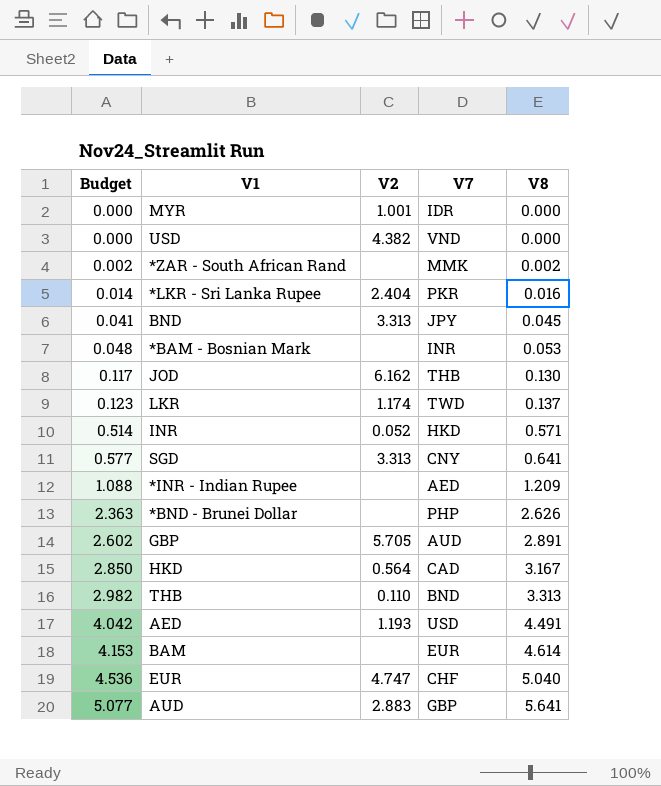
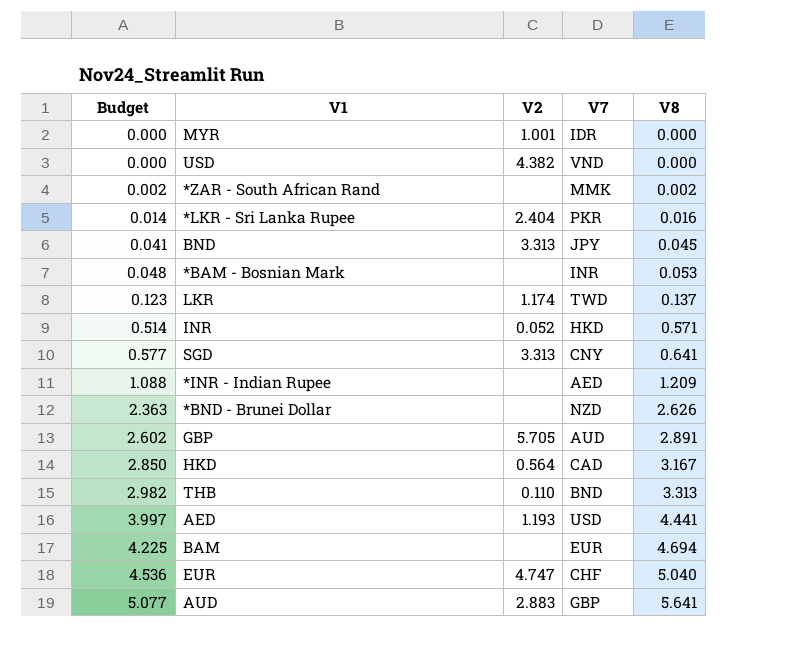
row JOD: 0.117 | 6.162 | THB | 0.130 -> none
*BND - Brunei Dollar | V7: PHP -> NZD
AED | Budget: 4.042 -> 3.997
AED | V8: 4.491 -> 4.441
BAM | Budget: 4.153 -> 4.225
BAM | V8: 4.614 -> 4.694

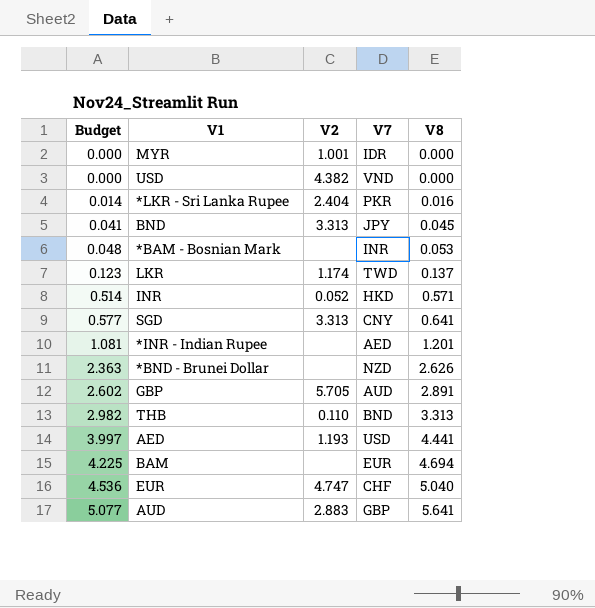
row *ZAR - South African Rand: 0.002 | none | MMK | 0.002 -> none
row HKD: 2.850 | 0.564 | CAD | 3.167 -> none
*INR - Indian Rupee | Budget: 1.088 -> 1.081
*INR - Indian Rupee | V8: 1.209 -> 1.201

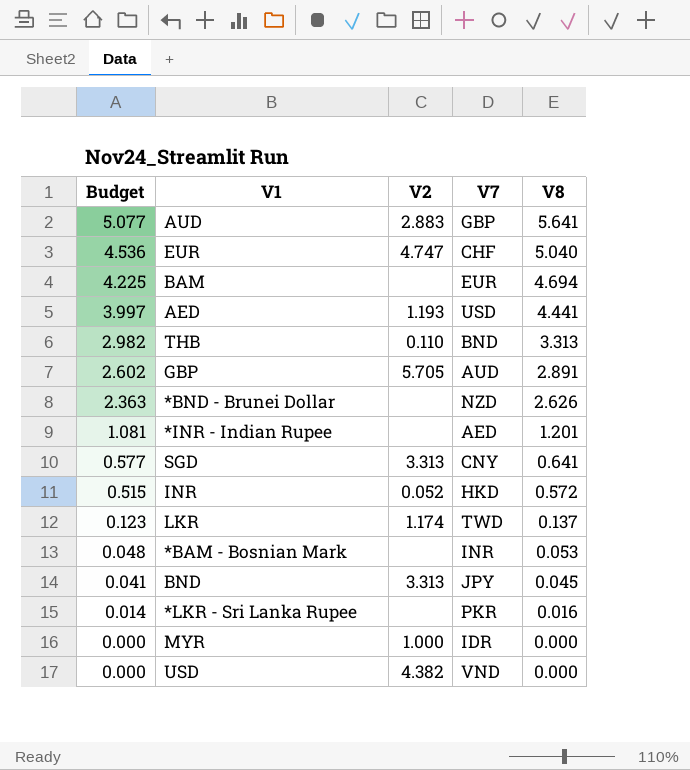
row order: Budget ascending -> Budget descending
INR | Budget: 0.514 -> 0.515
INR | V8: 0.571 -> 0.572
*LKR - Sri Lanka Rupee | V2: 2.404 -> none
MYR | V2: 1.001 -> 1.000

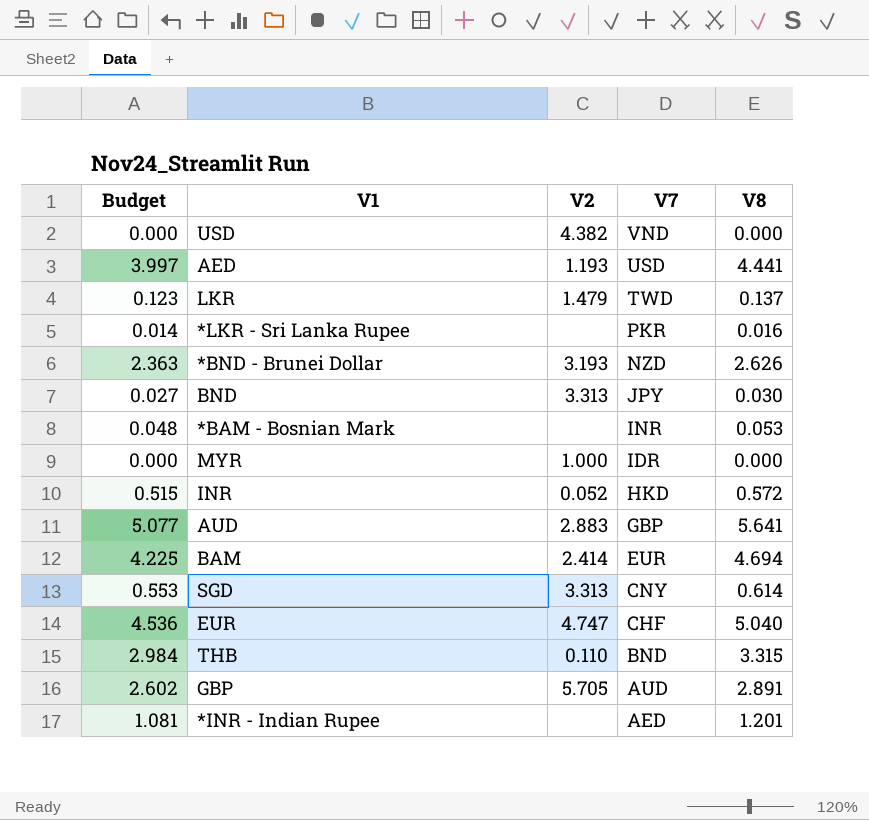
row order: Budget descending -> V7 descending
LKR | V2: 1.174 -> 1.479
*BND - Brunei Dollar | V2: none -> 3.193
BND | Budget: 0.041 -> 0.027
BND | V8: 0.045 -> 0.030
BAM | V2: none -> 2.414
SGD | Budget: 0.577 -> 0.553
SGD | V8: 0.641 -> 0.614
THB | Budget: 2.982 -> 2.984
THB | V8: 3.313 -> 3.315

